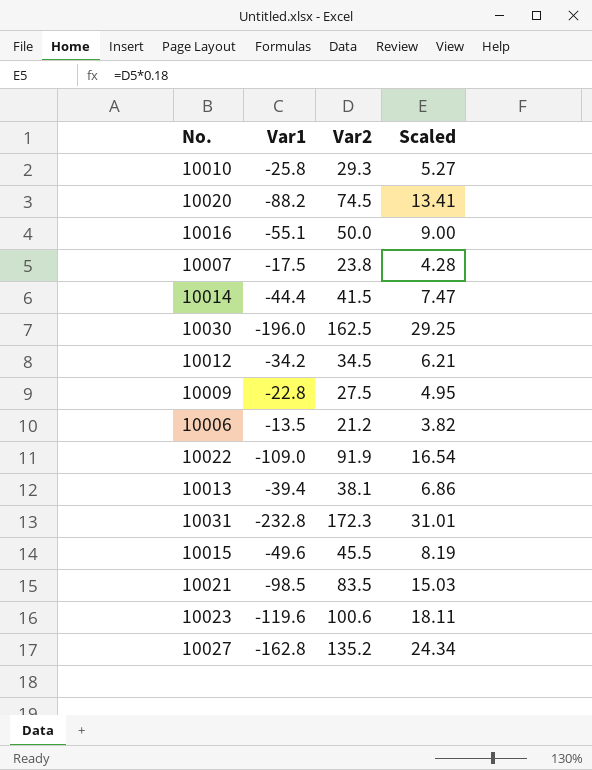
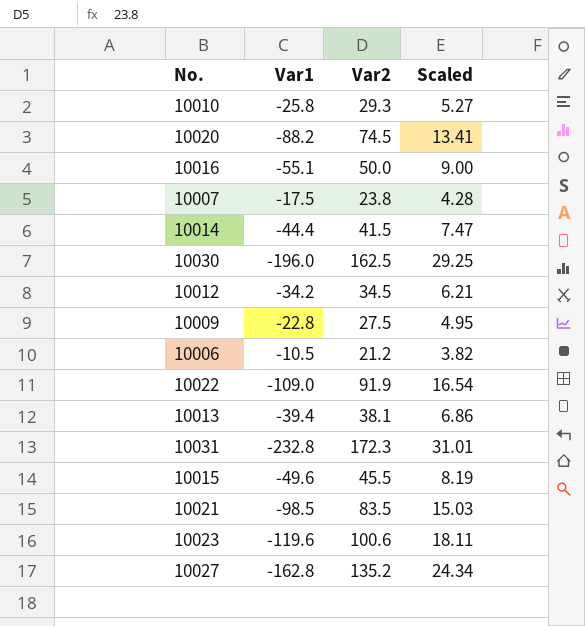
10006 | Var1: -13.5 -> -10.5

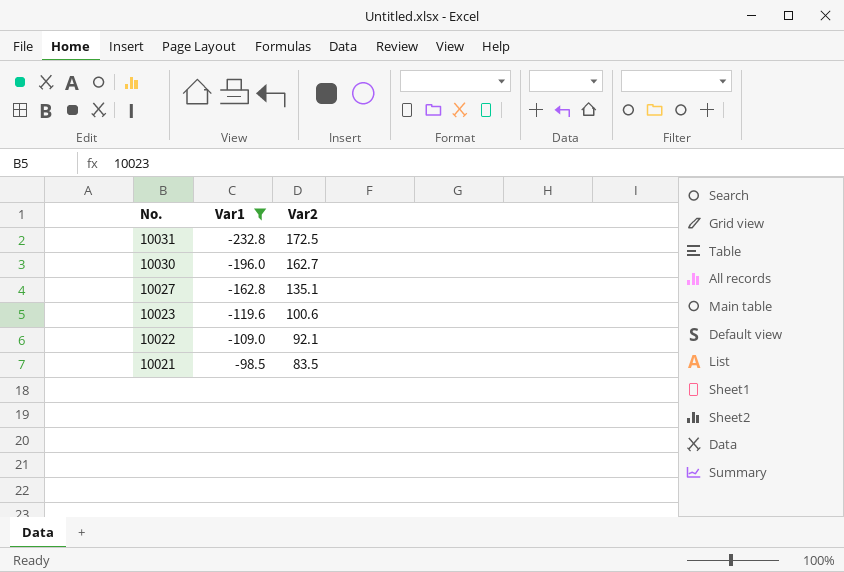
filter: none -> Var1 <= -98.5
row order: none -> No. descending
column Scaled | formula: [Var2] * 0.18 -> none
10031 | Var2: 172.3 -> 172.5
10030 | Var2: 162.5 -> 162.7
10027 | Var2: 135.2 -> 135.1
10022 | Var2: 91.9 -> 92.1

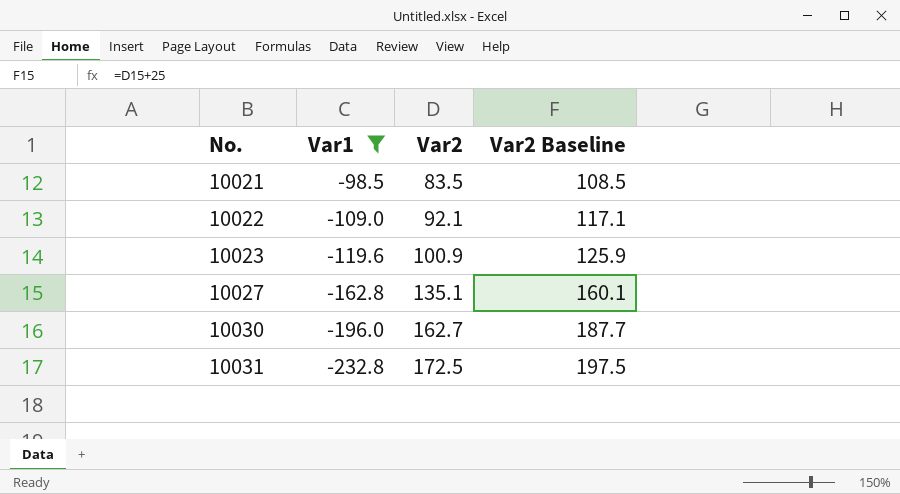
row order: No. descending -> No. ascending
column Var2 Baseline | formula: none -> [Var2] + 25
10023 | Var2: 100.6 -> 100.9

